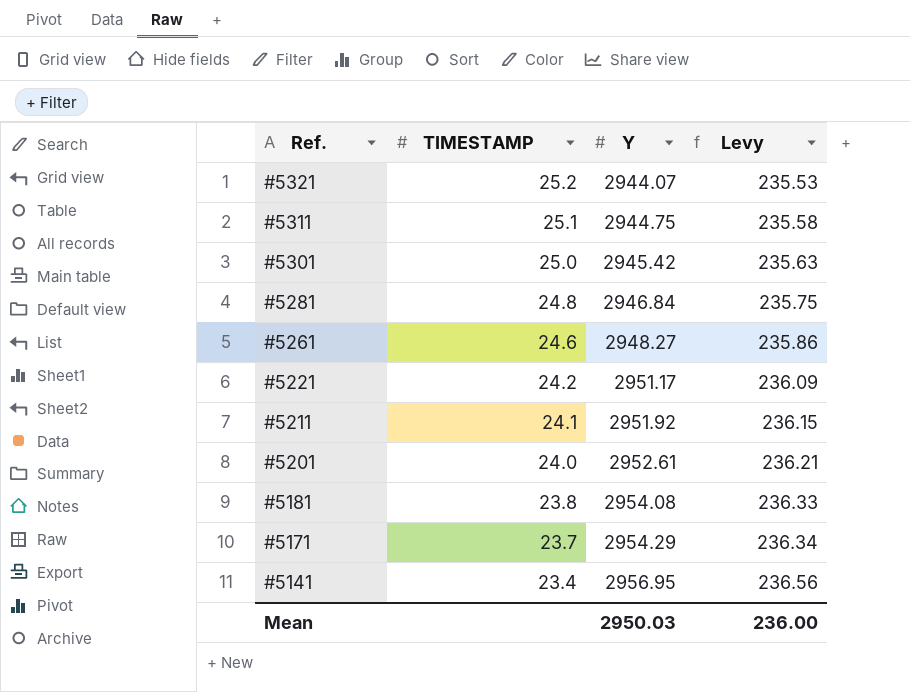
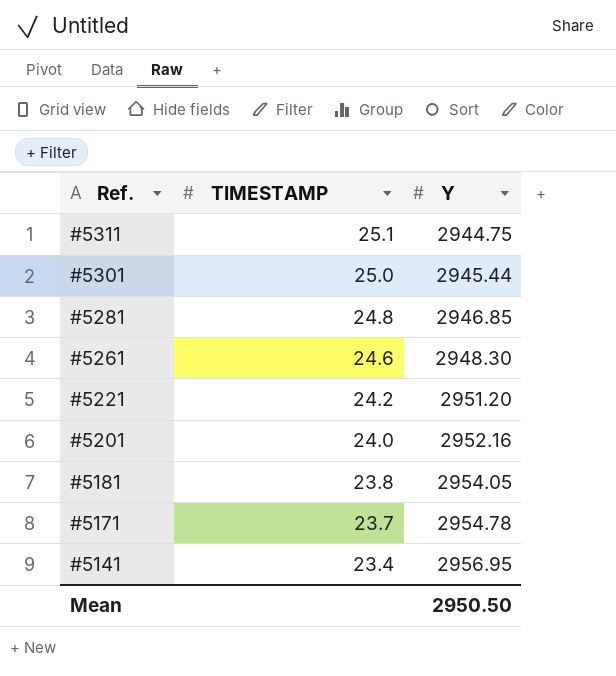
column Levy | formula: [Y] * 0.08 -> none
row #5321: 25.2 | 2944.07 | 235.53 -> none
row #5211: 24.1 | 2951.92 | 236.15 -> none
#5301 | Y: 2945.42 -> 2945.44
#5281 | Y: 2946.84 -> 2946.85
#5261 | Y: 2948.27 -> 2948.30
#5221 | Y: 2951.17 -> 2951.20
#5201 | Y: 2952.61 -> 2952.16
#5181 | Y: 2954.08 -> 2954.05
#5171 | Y: 2954.29 -> 2954.78
Mean | Y: 2950.03 -> 2950.50

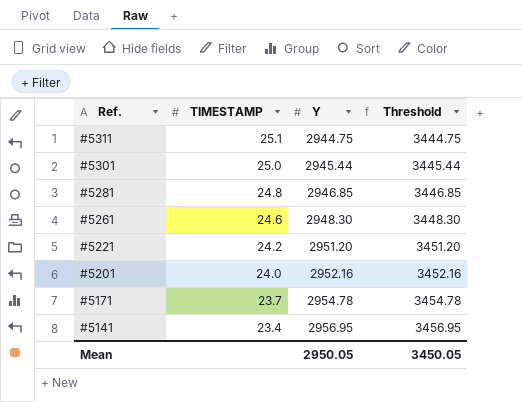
column Threshold | formula: none -> [Y] + 500
row #5181: 23.8 | 2954.05 -> none
Mean | Y: 2950.50 -> 2950.05

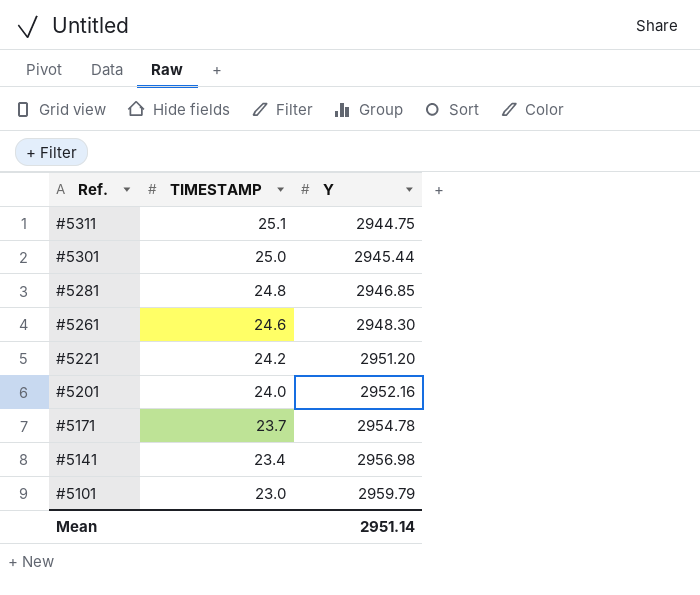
column Threshold | formula: [Y] + 500 -> none
#5141 | Y: 2956.95 -> 2956.98
row #5101: none -> 23.0 | 2959.79
Mean | Y: 2950.05 -> 2951.14

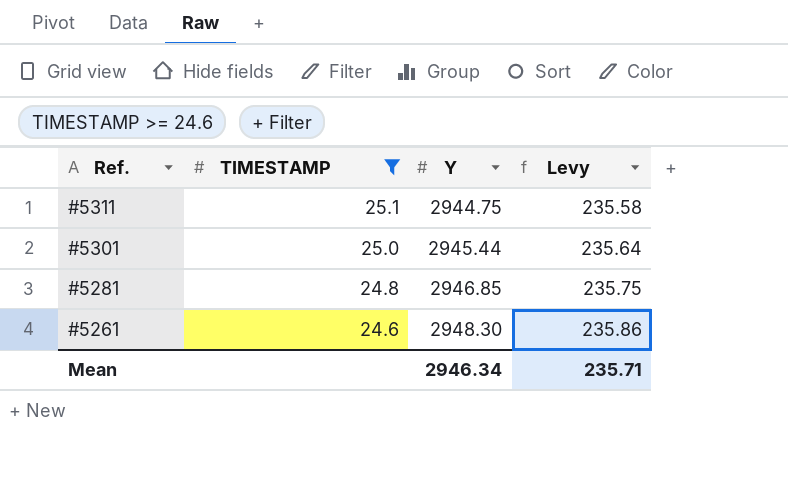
filter: none -> TIMESTAMP >= 24.6
column Levy | formula: none -> [Y] * 0.08
Mean | Y: 2951.14 -> 2946.34

